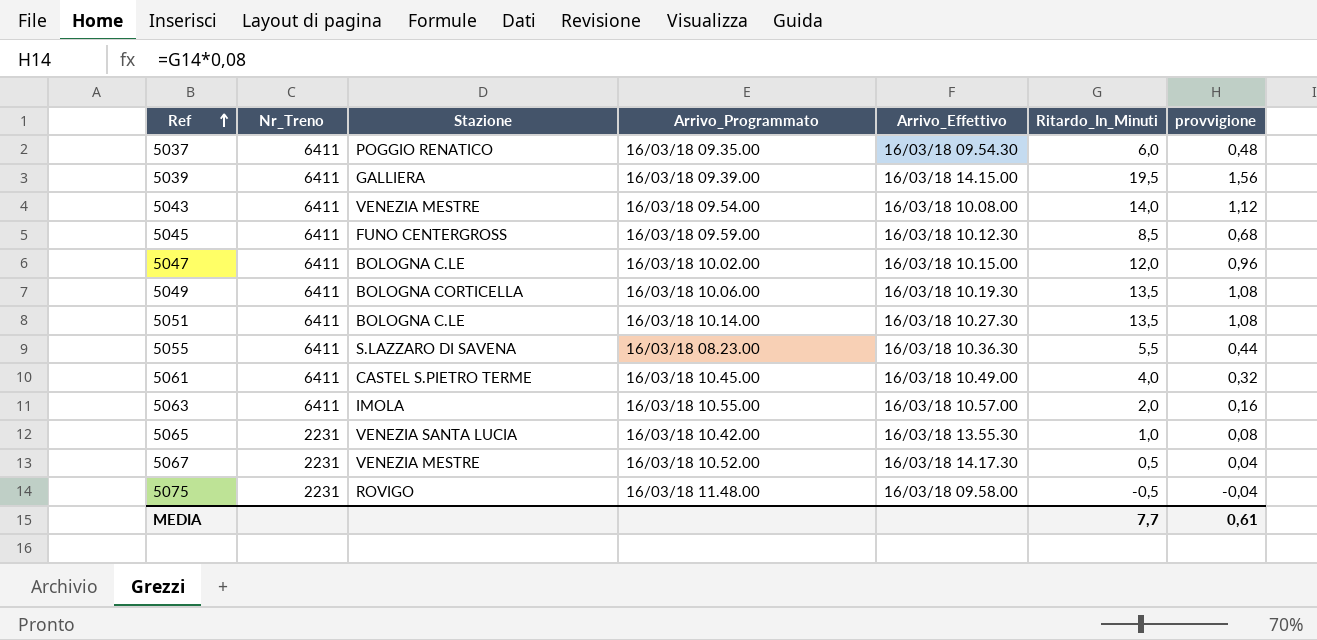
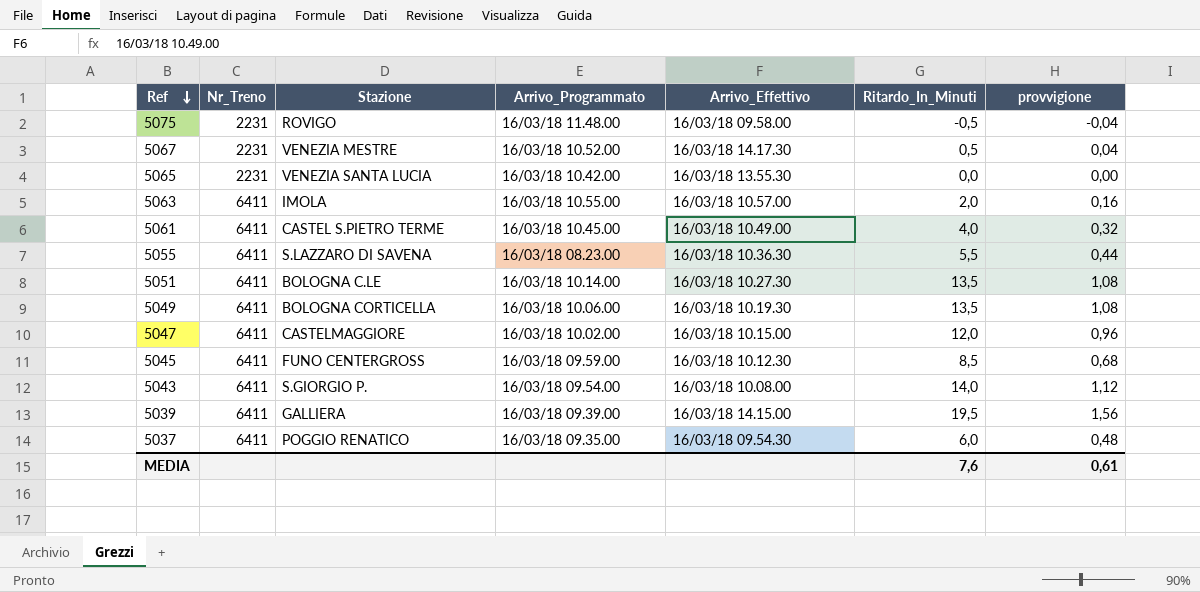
row order: Ref ascending -> Ref descending
5065 | Ritardo_In_Minuti: 1,0 -> 0,0
5065 | provvigione: 0,08 -> 0,00
5047 | Stazione: BOLOGNA C.LE -> CASTELMAGGIORE
5043 | Stazione: VENEZIA MESTRE -> S.GIORGIO P.
MEDIA | Ritardo_In_Minuti: 7,7 -> 7,6

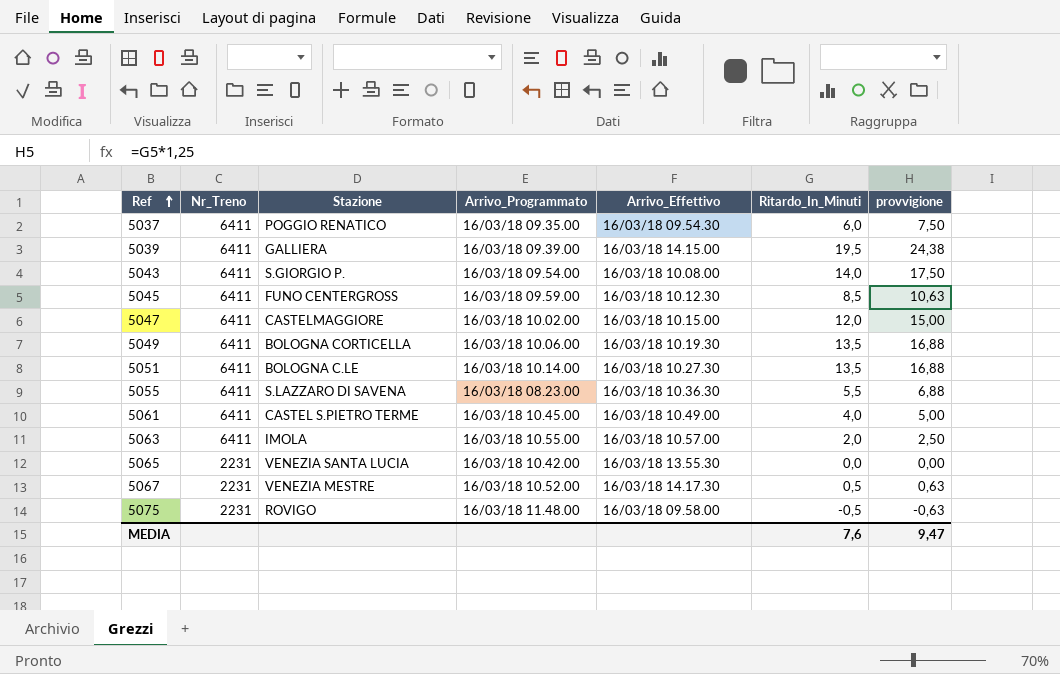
row order: Ref descending -> Ref ascending
column provvigione | formula: [Ritardo_In_Minuti] * 0,08 -> [Ritardo_In_Minuti] * 1,25
MEDIA | provvigione: 0,61 -> 9,47

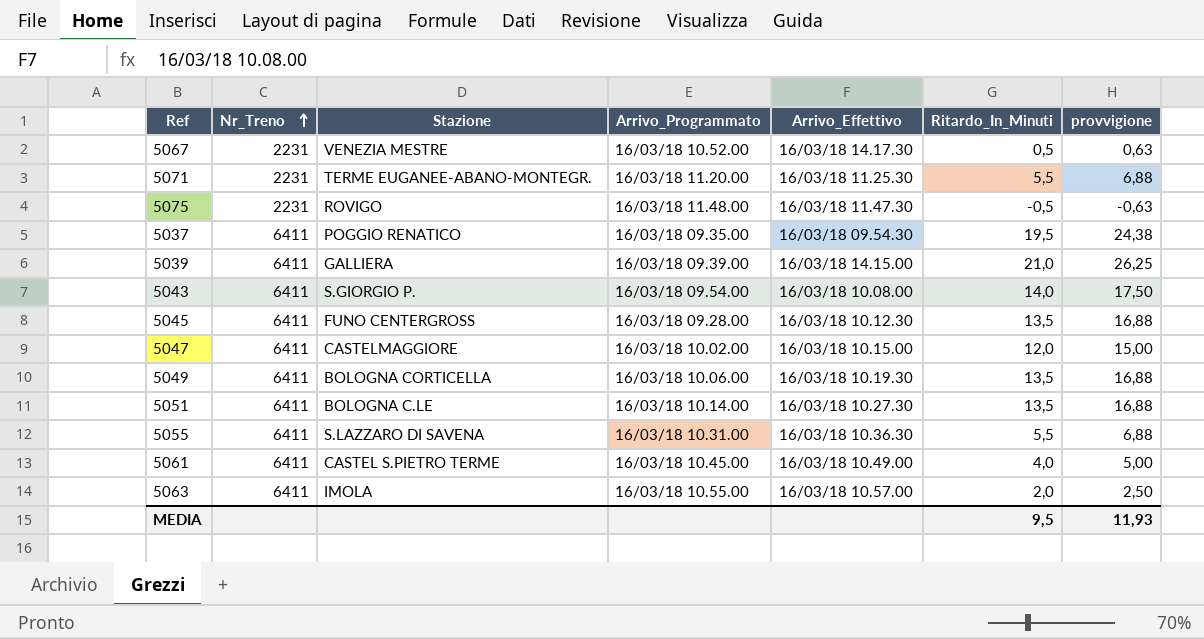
row order: Ref ascending -> Nr_Treno ascending
row 5065: 2231 | VENEZIA SANTA LUCIA | 16/03/18 10.42.00 | 16/03/18 13.55.30 | 0,0 | 0,00 -> none
row 5071: none -> 2231 | TERME EUGANEE-ABANO-MONTEGR. | 16/03/18 11.20.00 | 16/03/18 11.25.30 | 5,5 | 6,88
5075 | Arrivo_Effettivo: 16/03/18 09.58.00 -> 16/03/18 11.47.30
5037 | Ritardo_In_Minuti: 6,0 -> 19,5
5037 | provvigione: 7,50 -> 24,38
5039 | Ritardo_In_Minuti: 19,5 -> 21,0
5039 | provvigione: 24,38 -> 26,25
5045 | Arrivo_Programmato: 16/03/18 09.59.00 -> 16/03/18 09.28.00
5045 | Ritardo_In_Minuti: 8,5 -> 13,5
5045 | provvigione: 10,63 -> 16,88
5055 | Arrivo_Programmato: 16/03/18 08.23.00 -> 16/03/18 10.31.00
MEDIA | Ritardo_In_Minuti: 7,6 -> 9,5
MEDIA | provvigione: 9,47 -> 11,93

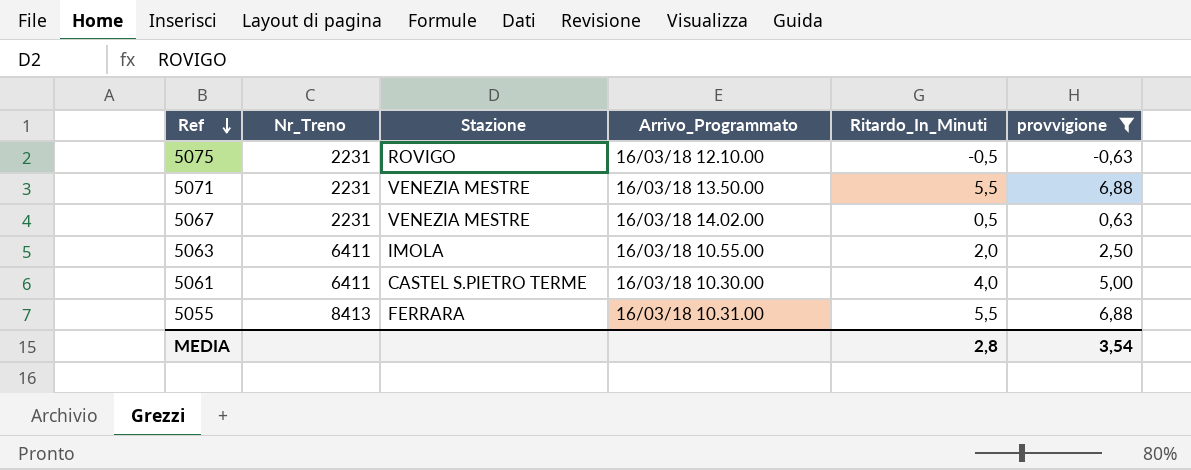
filter: none -> provvigione <= 6,88
row order: Nr_Treno ascending -> Ref descending
column Arrivo_Effettivo | position: 5 -> none
5075 | Arrivo_Programmato: 16/03/18 11.48.00 -> 16/03/18 12.10.00
5071 | Stazione: TERME EUGANEE-ABANO-MONTEGR. -> VENEZIA MESTRE
5071 | Arrivo_Programmato: 16/03/18 11.20.00 -> 16/03/18 13.50.00
5067 | Arrivo_Programmato: 16/03/18 10.52.00 -> 16/03/18 14.02.00
5061 | Arrivo_Programmato: 16/03/18 10.45.00 -> 16/03/18 10.30.00
5055 | Nr_Treno: 6411 -> 8413
5055 | Stazione: S.LAZZARO DI SAVENA -> FERRARA
MEDIA | Ritardo_In_Minuti: 9,5 -> 2,8
MEDIA | provvigione: 11,93 -> 3,54

